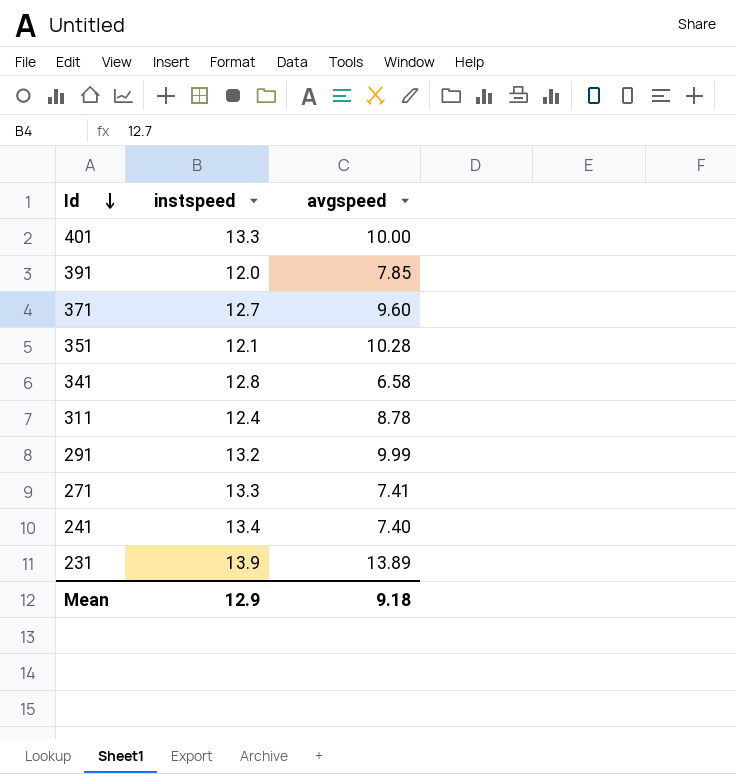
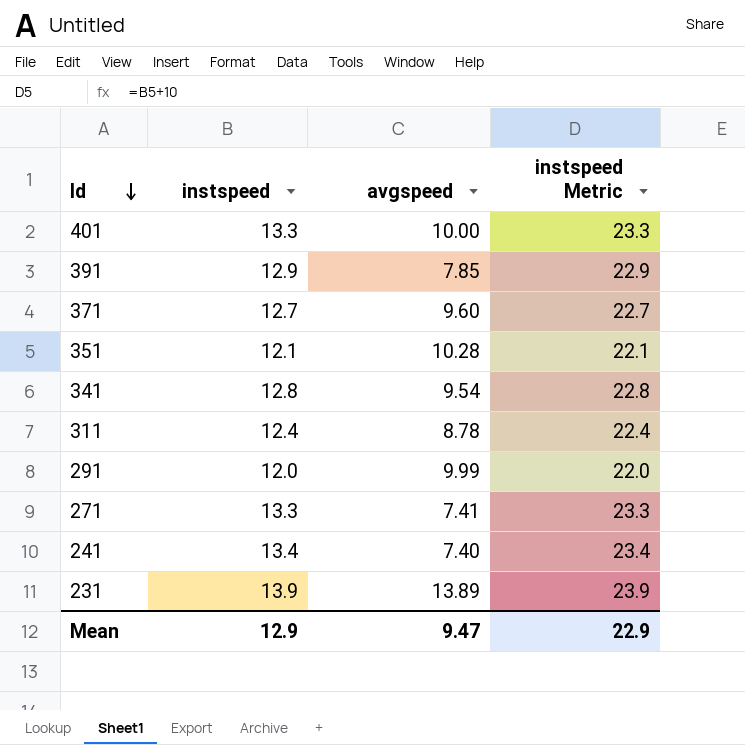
column instspeed Metric | formula: none -> [instspeed] + 10
391 | instspeed: 12.0 -> 12.9
341 | avgspeed: 6.58 -> 9.54
291 | instspeed: 13.2 -> 12.0
Mean | avgspeed: 9.18 -> 9.47

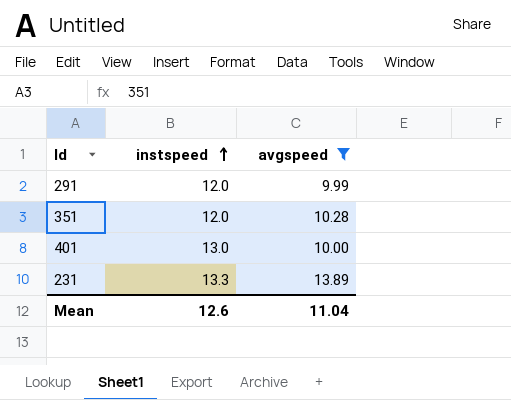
filter: none -> avgspeed >= 9.99
row order: Id descending -> instspeed ascending
column instspeed Metric | formula: [instspeed] + 10 -> none
351 | instspeed: 12.1 -> 12.0
401 | instspeed: 13.3 -> 13.0
231 | instspeed: 13.9 -> 13.3
Mean | instspeed: 12.9 -> 12.6
Mean | avgspeed: 9.47 -> 11.04

